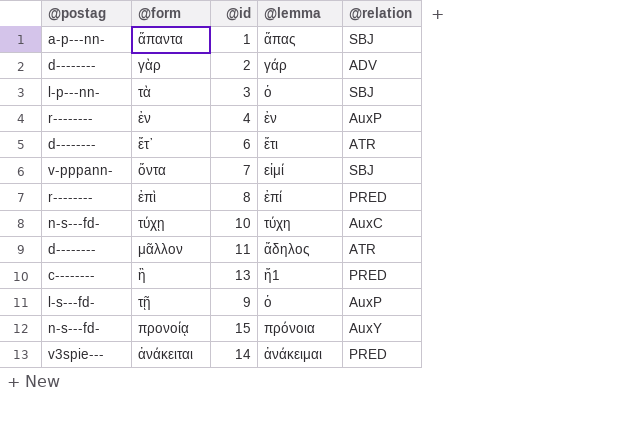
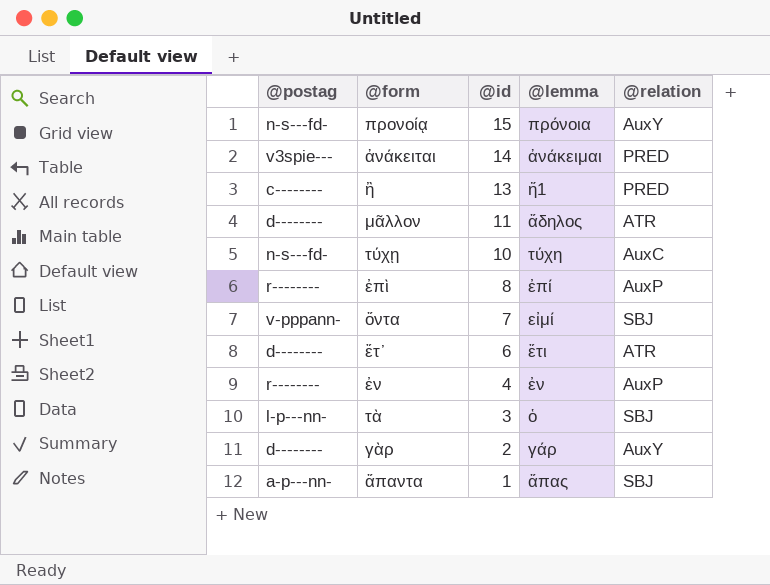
row order: none -> @id descending
row τῇ: l-s---fd- | 9 | ὁ | AuxP -> none
ἐπὶ | @relation: PRED -> AuxP
γὰρ | @relation: ADV -> AuxY

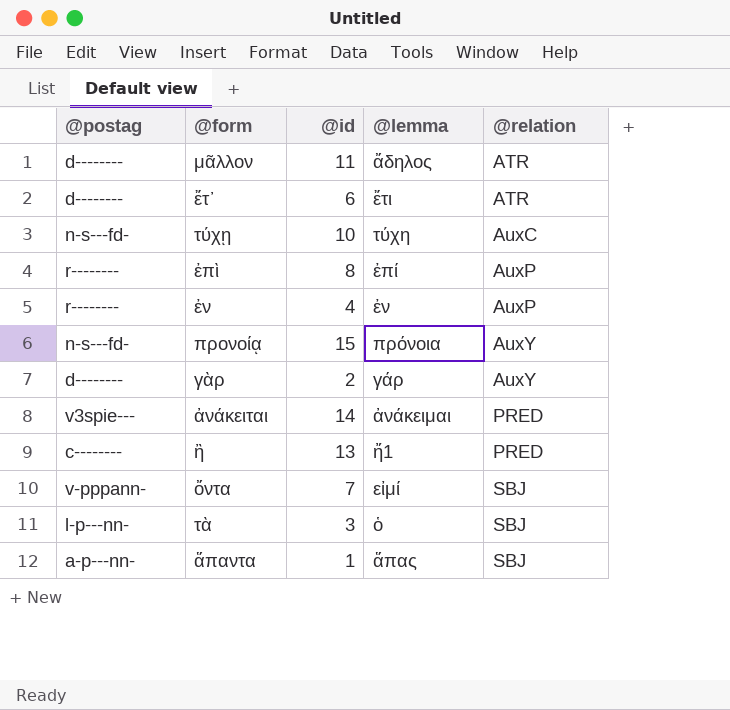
row order: @id descending -> @relation ascending

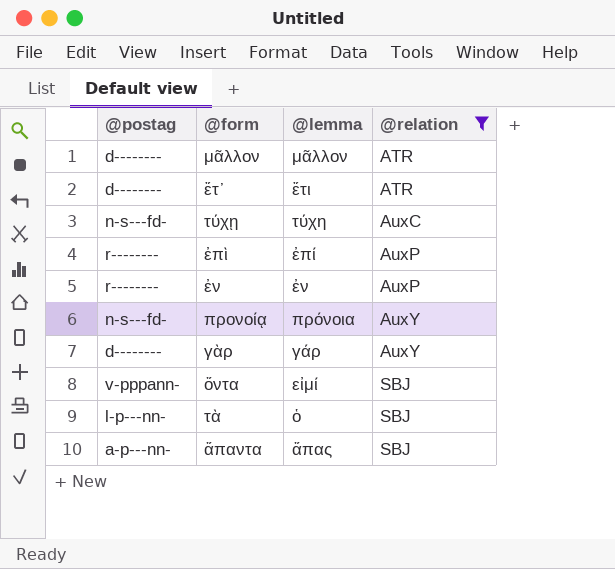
filter: none -> @relation != PRED
column @id | position: 3 -> none
μᾶλλον | @lemma: ἄδηλος -> μᾶλλον

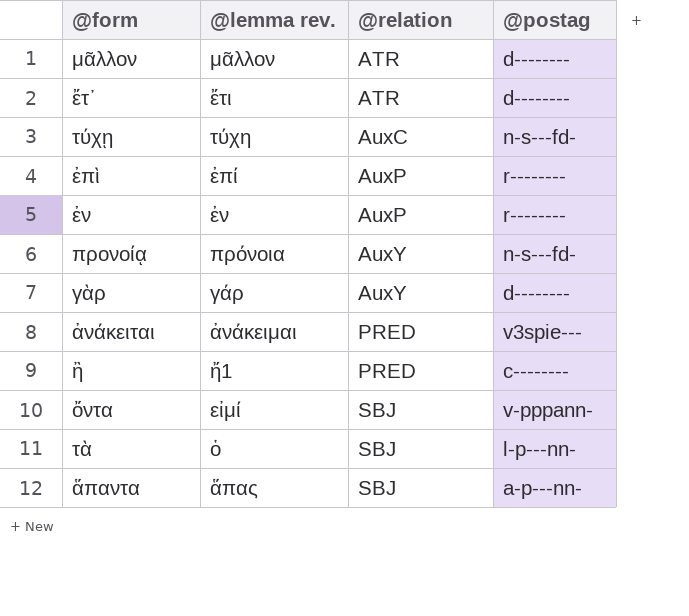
filter: @relation != PRED -> none
column name: @lemma -> @lemma rev.
column @postag | position: 1 -> 4

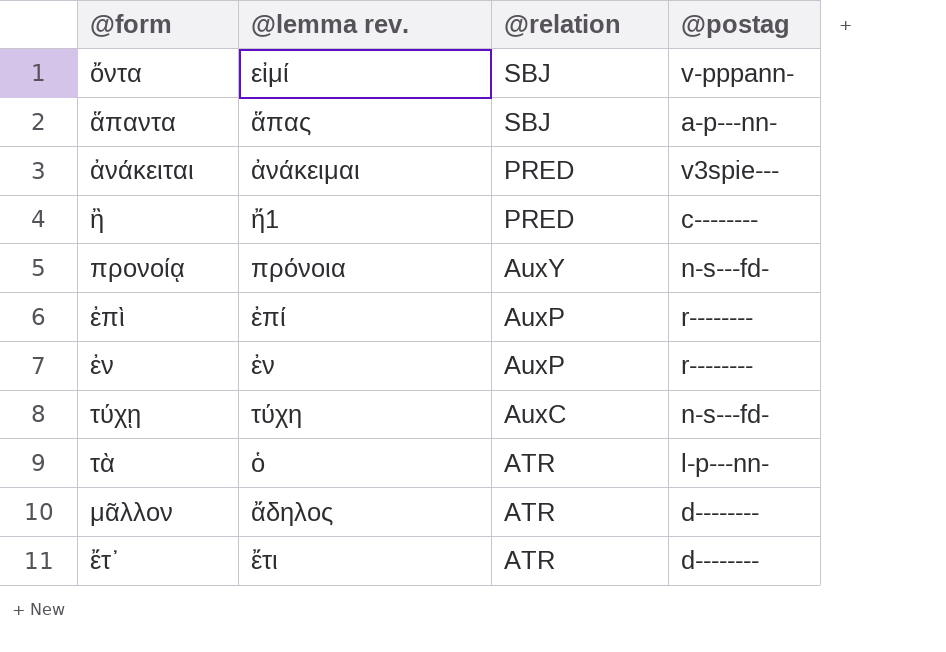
row order: @relation ascending -> @relation descending
row γὰρ: γάρ | AuxY | d-------- -> none
τὰ | @relation: SBJ -> ATR
μᾶλλον | @lemma rev.: μᾶλλον -> ἄδηλος

